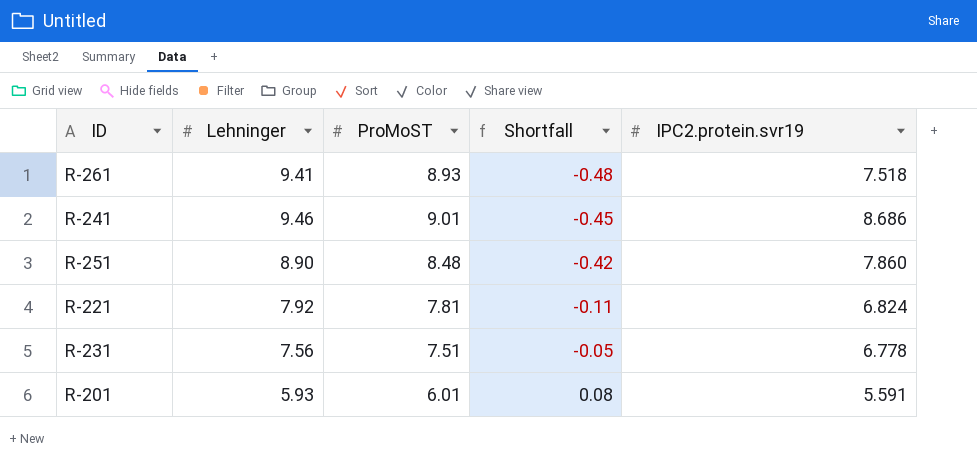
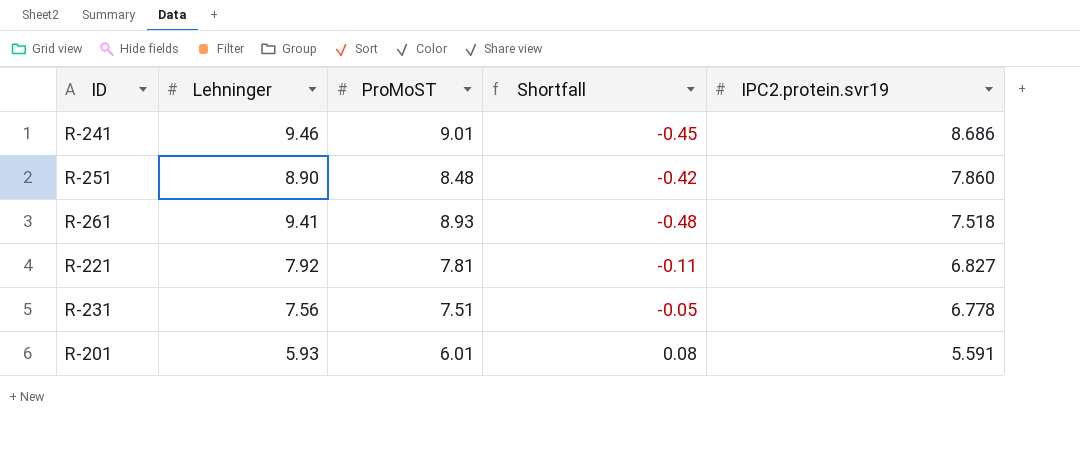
row order: Shortfall ascending -> IPC2.protein.svr19 descending
R-221 | IPC2.protein.svr19: 6.824 -> 6.827

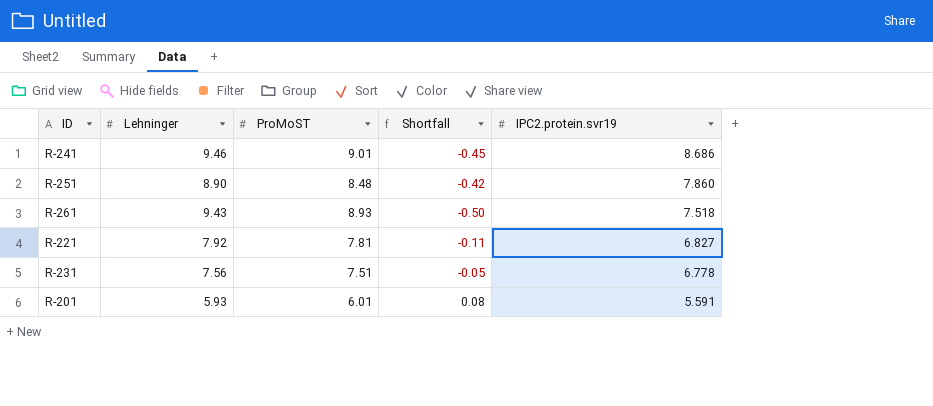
R-261 | Lehninger: 9.41 -> 9.43
R-261 | Shortfall: -0.48 -> -0.50

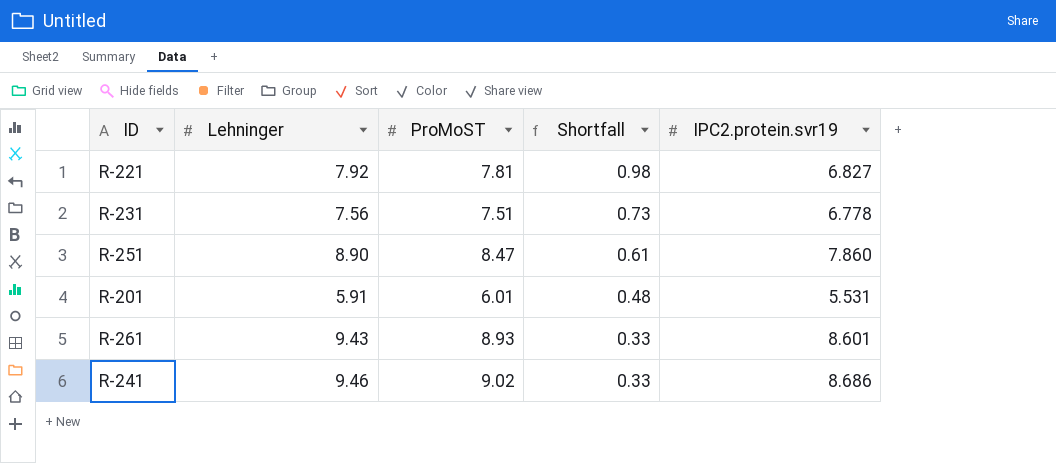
row order: IPC2.protein.svr19 descending -> Shortfall descending
column Shortfall | formula: [ProMoST] - [Lehninger] -> [ProMoST] - [IPC2.protein.svr19]
R-251 | ProMoST: 8.48 -> 8.47
R-201 | Lehninger: 5.93 -> 5.91
R-201 | IPC2.protein.svr19: 5.591 -> 5.531
R-261 | IPC2.protein.svr19: 7.518 -> 8.601
R-241 | ProMoST: 9.01 -> 9.02

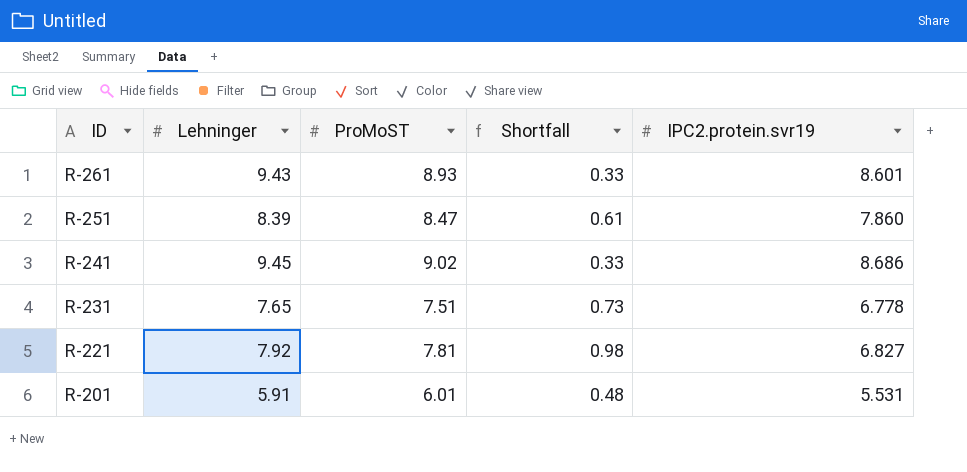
row order: Shortfall descending -> ID descending
R-251 | Lehninger: 8.90 -> 8.39
R-241 | Lehninger: 9.46 -> 9.45
R-231 | Lehninger: 7.56 -> 7.65

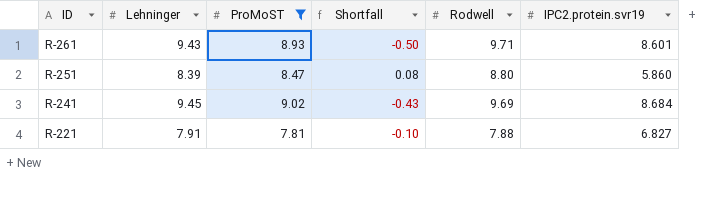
filter: none -> ProMoST >= 7.81
column Shortfall | formula: [ProMoST] - [IPC2.protein.svr19] -> [ProMoST] - [Lehninger]
column Rodwell | position: none -> 5
R-251 | IPC2.protein.svr19: 7.860 -> 5.860
R-241 | IPC2.protein.svr19: 8.686 -> 8.684
R-221 | Lehninger: 7.92 -> 7.91

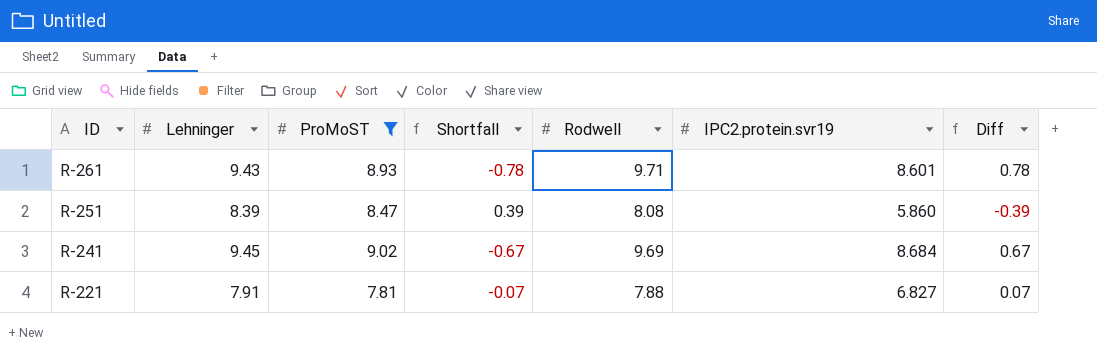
column Shortfall | formula: [ProMoST] - [Lehninger] -> [ProMoST] - [Rodwell]
column Diff | formula: none -> [Rodwell] - [ProMoST]
R-251 | Rodwell: 8.80 -> 8.08

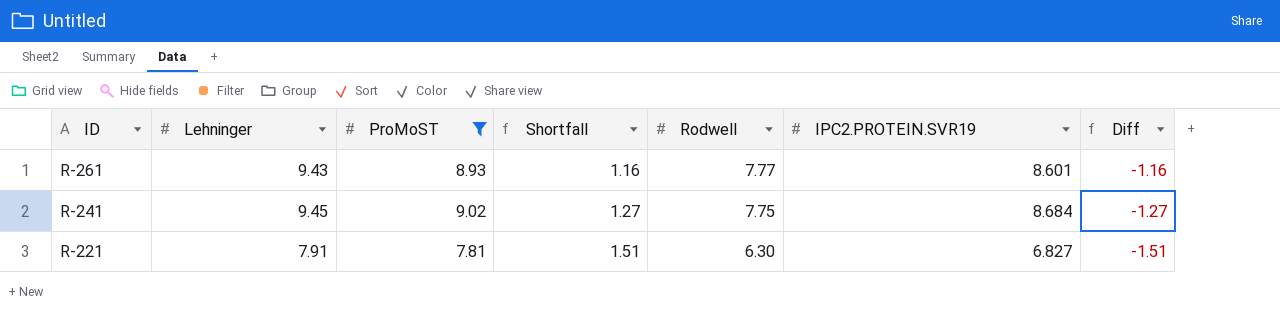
column name: IPC2.protein.svr19 -> IPC2.PROTEIN.SVR19
row R-251: 8.39 | 8.47 | 0.39 | 8.08 | 5.860 | -0.39 -> none
R-261 | Shortfall: -0.78 -> 1.16
R-261 | Rodwell: 9.71 -> 7.77
R-261 | Diff: 0.78 -> -1.16
R-241 | Shortfall: -0.67 -> 1.27
R-241 | Rodwell: 9.69 -> 7.75
R-241 | Diff: 0.67 -> -1.27
R-221 | Shortfall: -0.07 -> 1.51
R-221 | Rodwell: 7.88 -> 6.30
R-221 | Diff: 0.07 -> -1.51

